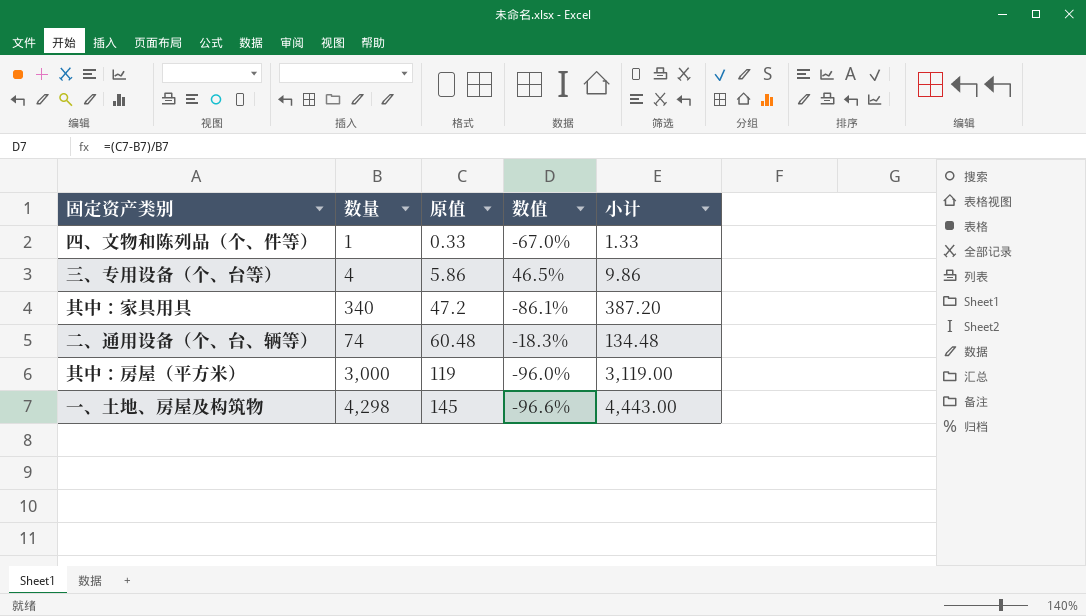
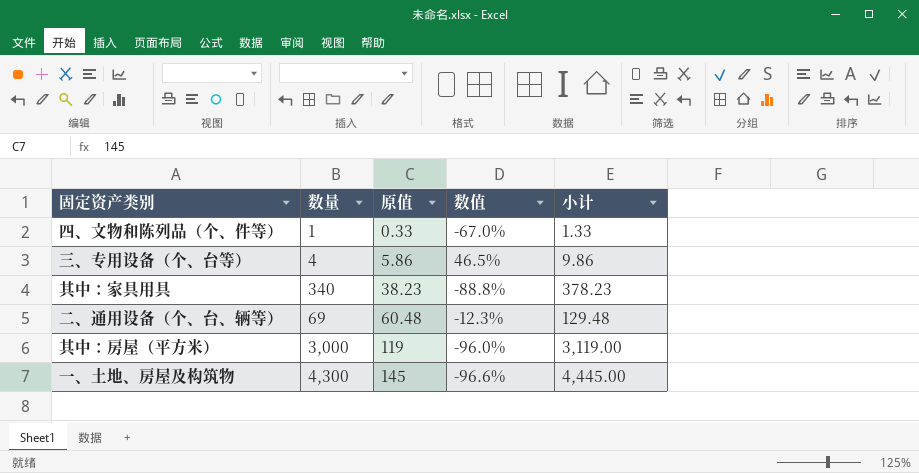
其中：家具用具 | 原值: 47.2 -> 38.23
其中：家具用具 | 数值: -86.1% -> -88.8%
其中：家具用具 | 小计: 387.20 -> 378.23
二、通用设备（个、台、辆等） | 数量: 74 -> 69
二、通用设备（个、台、辆等） | 数值: -18.3% -> -12.3%
二、通用设备（个、台、辆等） | 小计: 134.48 -> 129.48
一、土地、房屋及构筑物 | 数量: 4,298 -> 4,300
一、土地、房屋及构筑物 | 小计: 4,443.00 -> 4,445.00

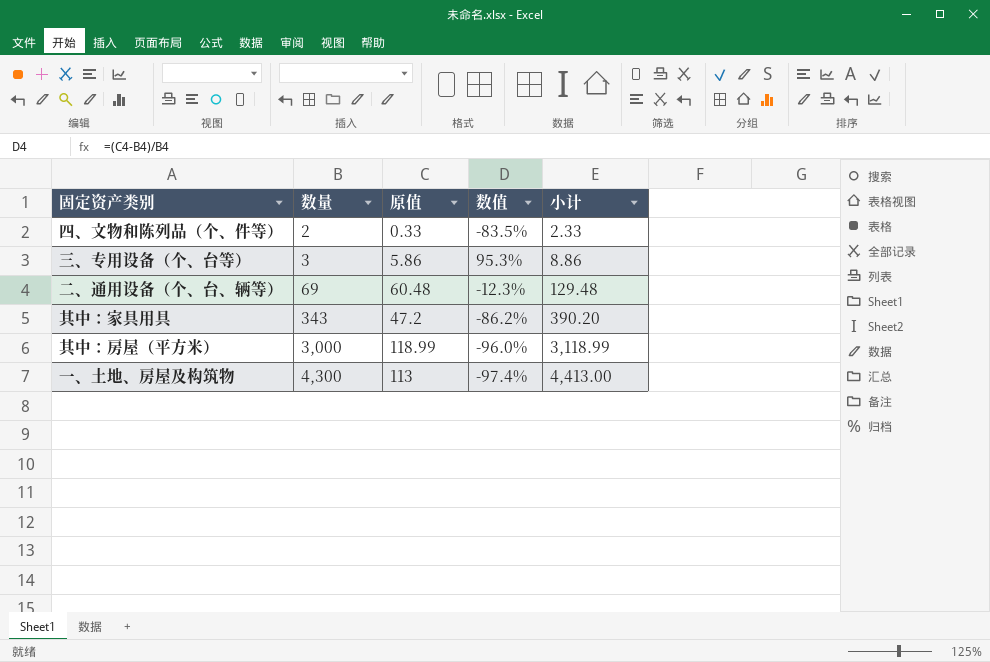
row order: 原值 ascending -> 数量 ascending
四、文物和陈列品（个、件等） | 数量: 1 -> 2
四、文物和陈列品（个、件等） | 数值: -67.0% -> -83.5%
四、文物和陈列品（个、件等） | 小计: 1.33 -> 2.33
三、专用设备（个、台等） | 数量: 4 -> 3
三、专用设备（个、台等） | 数值: 46.5% -> 95.3%
三、专用设备（个、台等） | 小计: 9.86 -> 8.86
其中：家具用具 | 数量: 340 -> 343
其中：家具用具 | 原值: 38.23 -> 47.2
其中：家具用具 | 数值: -88.8% -> -86.2%
其中：家具用具 | 小计: 378.23 -> 390.20
其中：房屋（平方米） | 原值: 119 -> 118.99
其中：房屋（平方米） | 小计: 3,119.00 -> 3,118.99
一、土地、房屋及构筑物 | 原值: 145 -> 113
一、土地、房屋及构筑物 | 数值: -96.6% -> -97.4%
一、土地、房屋及构筑物 | 小计: 4,445.00 -> 4,413.00

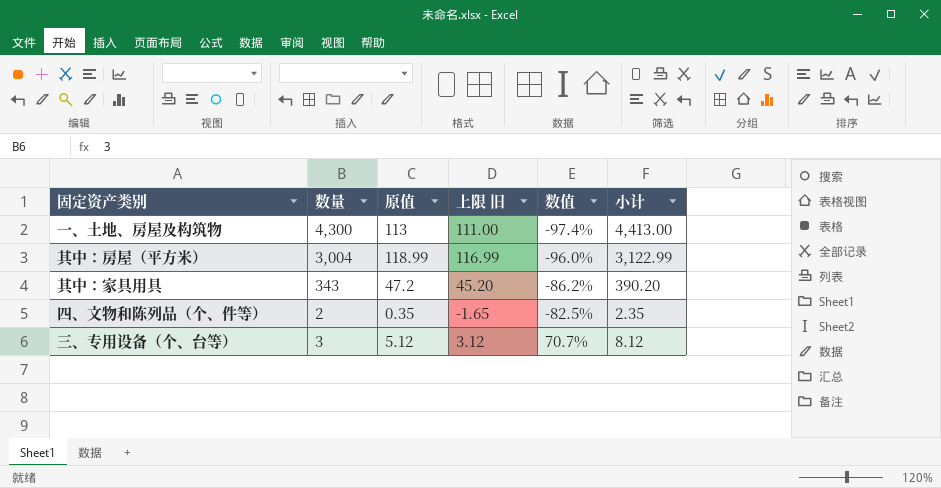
row order: 数量 ascending -> 数值 ascending
column 上限 旧 | formula: none -> [原值] - 2
row 二、通用设备（个、台、辆等）: 69 | 60.48 | -12.3% | 129.48 -> none
其中：房屋（平方米） | 数量: 3,000 -> 3,004
其中：房屋（平方米） | 小计: 3,118.99 -> 3,122.99
四、文物和陈列品（个、件等） | 原值: 0.33 -> 0.35
四、文物和陈列品（个、件等） | 数值: -83.5% -> -82.5%
四、文物和陈列品（个、件等） | 小计: 2.33 -> 2.35
三、专用设备（个、台等） | 原值: 5.86 -> 5.12
三、专用设备（个、台等） | 数值: 95.3% -> 70.7%
三、专用设备（个、台等） | 小计: 8.86 -> 8.12

